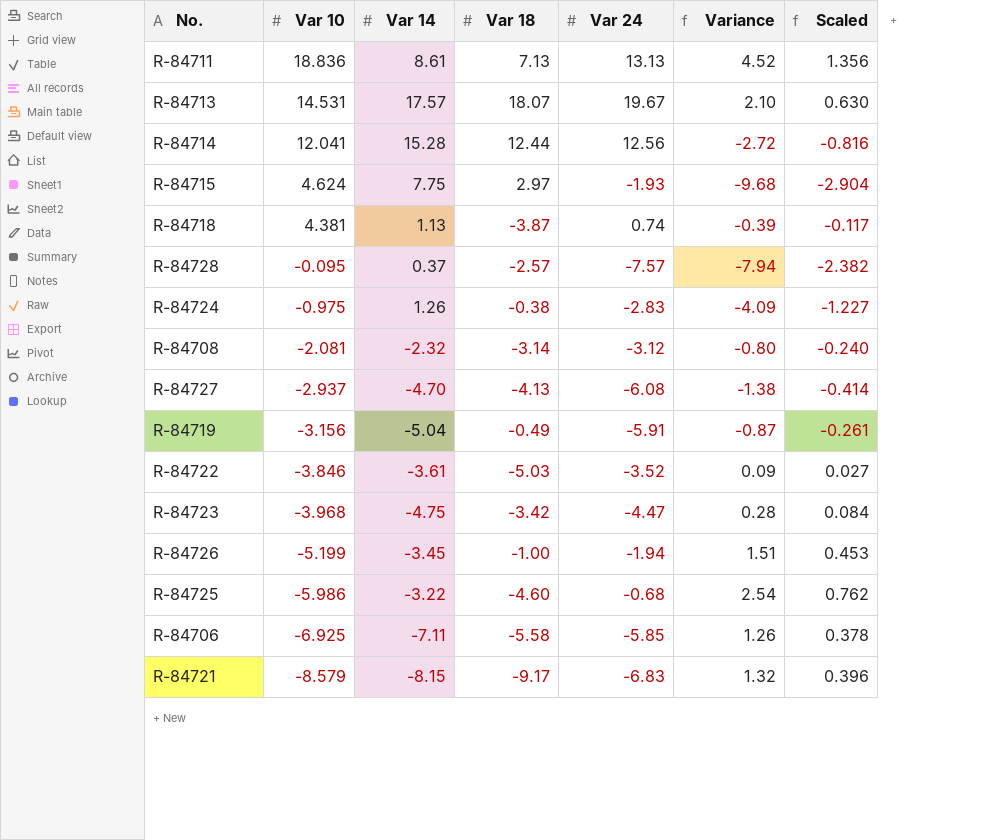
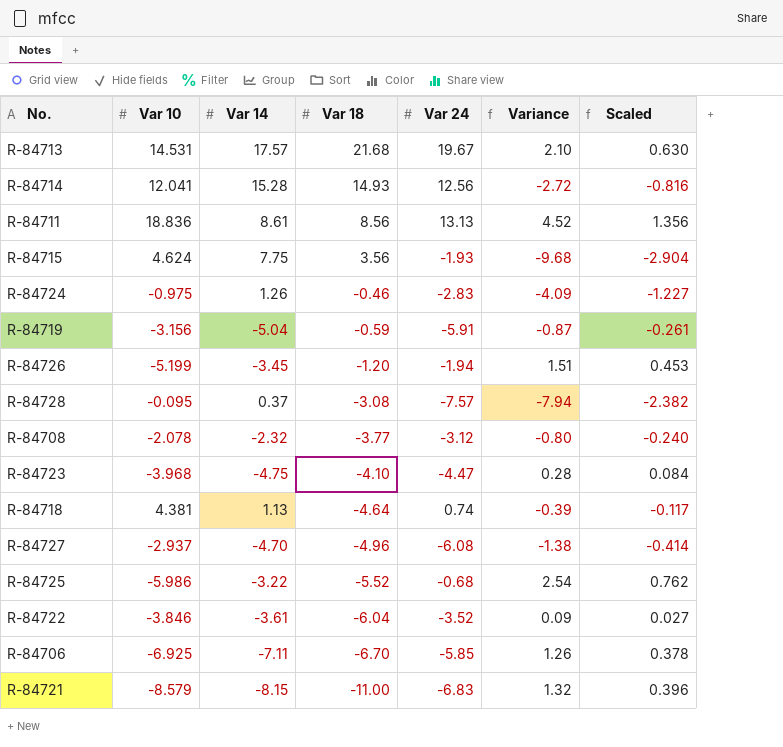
row order: Var 10 descending -> Var 18 descending
R-84713 | Var 18: 18.07 -> 21.68
R-84714 | Var 18: 12.44 -> 14.93
R-84711 | Var 18: 7.13 -> 8.56
R-84715 | Var 18: 2.97 -> 3.56
R-84724 | Var 18: -0.38 -> -0.46
R-84719 | Var 18: -0.49 -> -0.59
R-84726 | Var 18: -1.00 -> -1.20
R-84728 | Var 18: -2.57 -> -3.08
R-84708 | Var 10: -2.081 -> -2.078
R-84708 | Var 18: -3.14 -> -3.77
R-84723 | Var 18: -3.42 -> -4.10
R-84718 | Var 18: -3.87 -> -4.64
R-84727 | Var 18: -4.13 -> -4.96
R-84725 | Var 18: -4.60 -> -5.52
R-84722 | Var 18: -5.03 -> -6.04
R-84706 | Var 18: -5.58 -> -6.70
R-84721 | Var 18: -9.17 -> -11.00

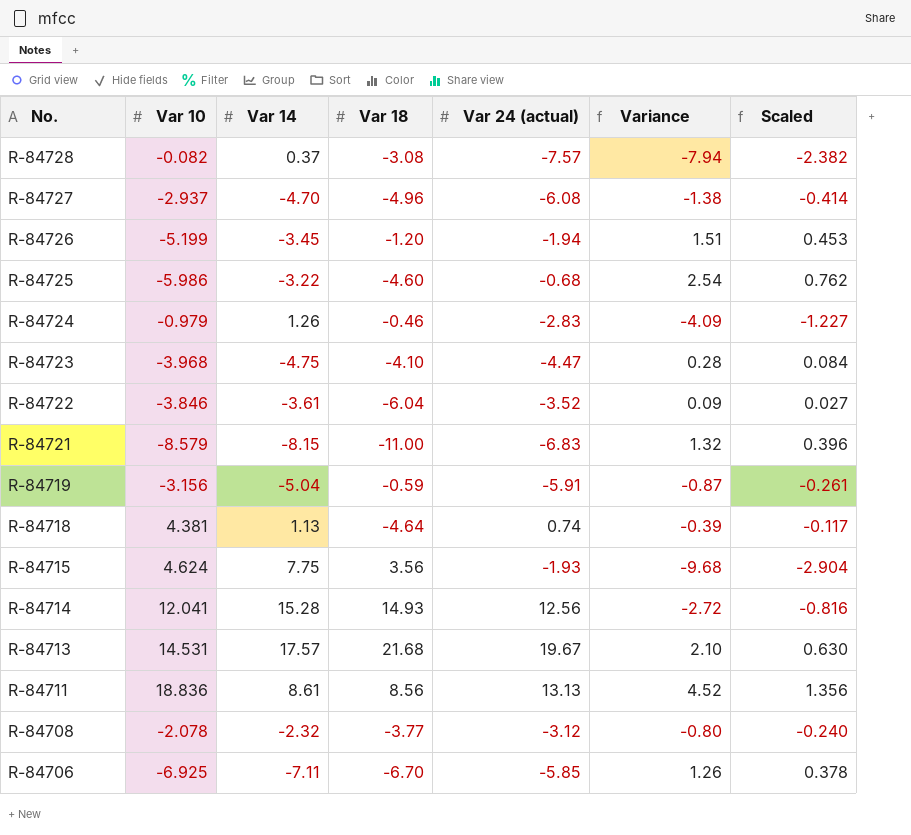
row order: Var 18 descending -> No. descending
column name: Var 24 -> Var 24 (actual)
R-84728 | Var 10: -0.095 -> -0.082
R-84725 | Var 18: -5.52 -> -4.60
R-84724 | Var 10: -0.975 -> -0.979

